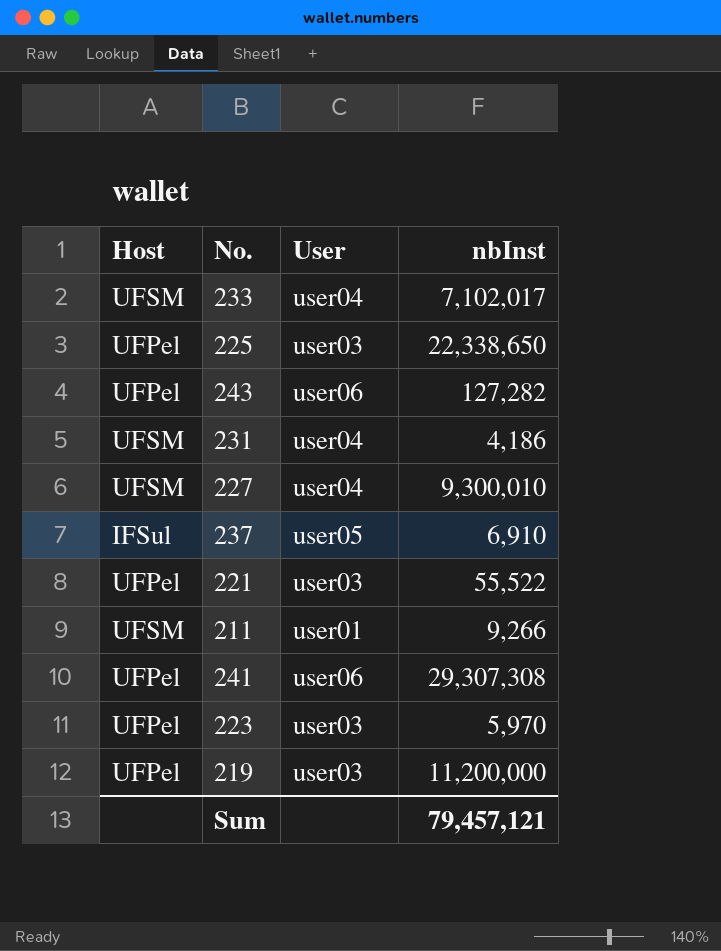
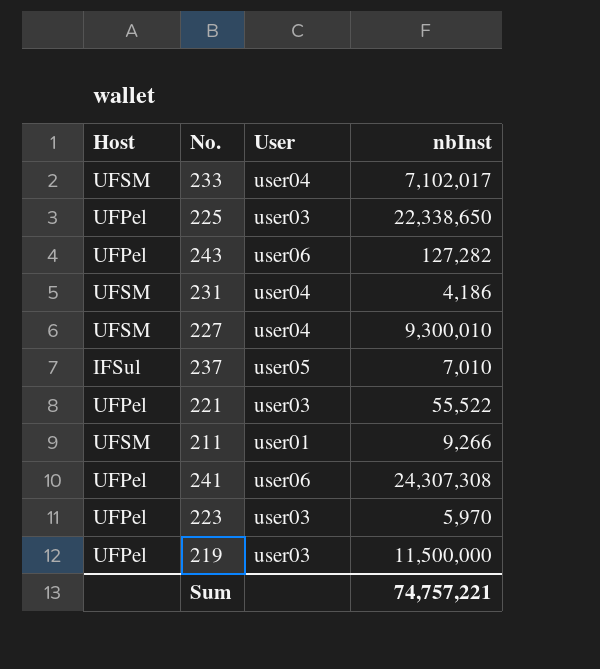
237 | nbInst: 6,910 -> 7,010
241 | nbInst: 29,307,308 -> 24,307,308
219 | nbInst: 11,200,000 -> 11,500,000
Sum | nbInst: 79,457,121 -> 74,757,221

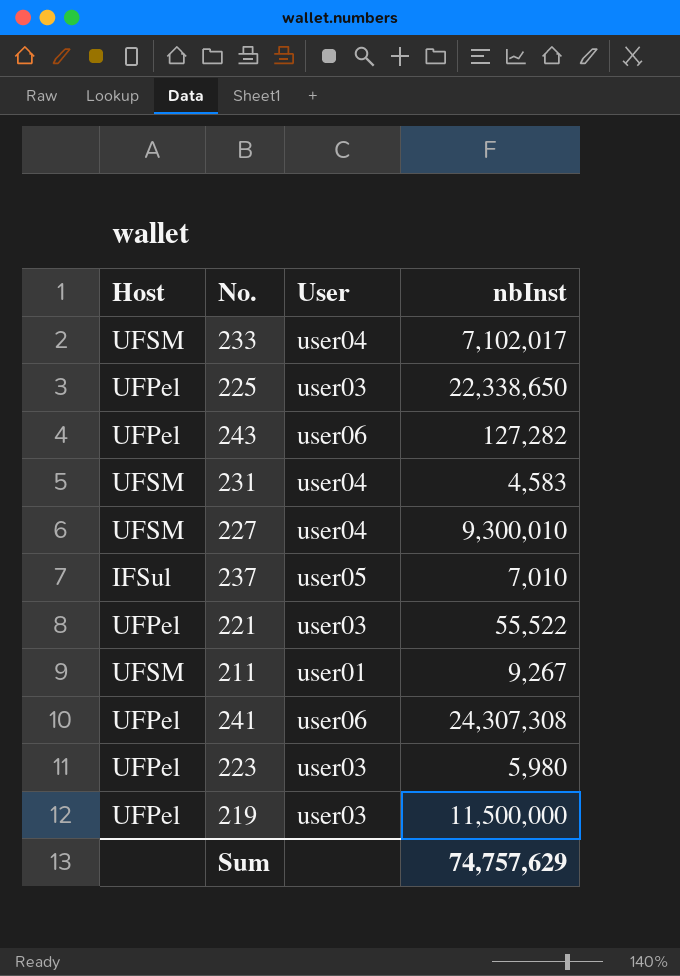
231 | nbInst: 4,186 -> 4,583
211 | nbInst: 9,266 -> 9,267
223 | nbInst: 5,970 -> 5,980
Sum | nbInst: 74,757,221 -> 74,757,629

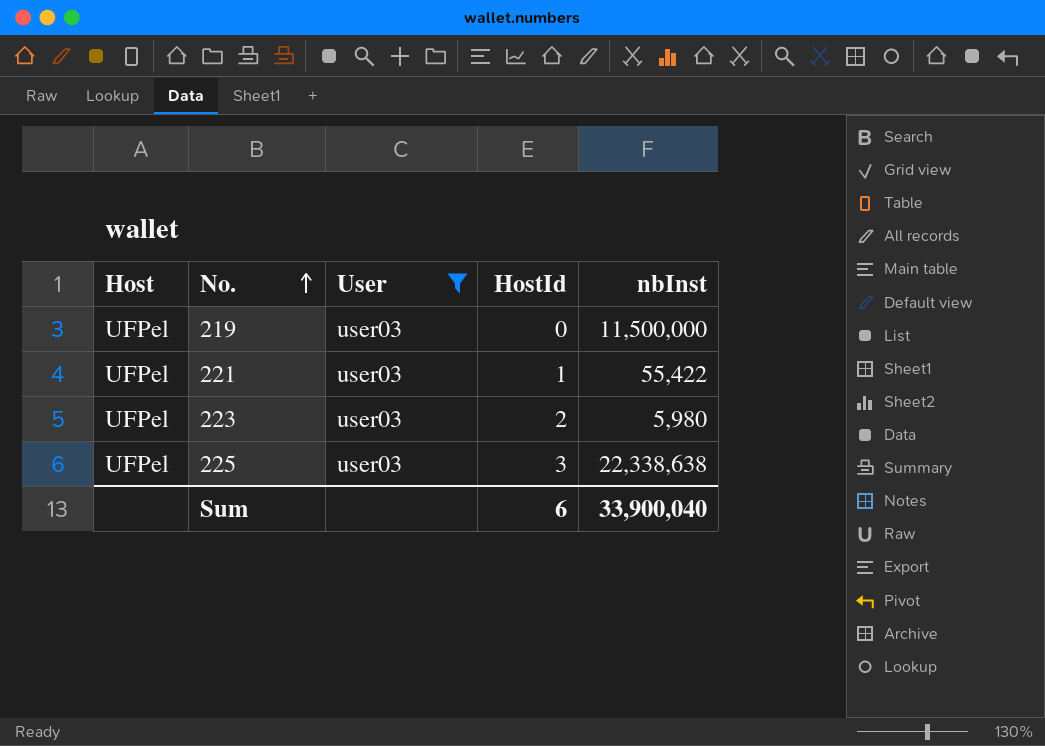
filter: none -> User = user03
row order: none -> No. ascending
column HostId | position: none -> 4
221 | nbInst: 55,522 -> 55,422
225 | nbInst: 22,338,650 -> 22,338,638
Sum | nbInst: 74,757,629 -> 33,900,040

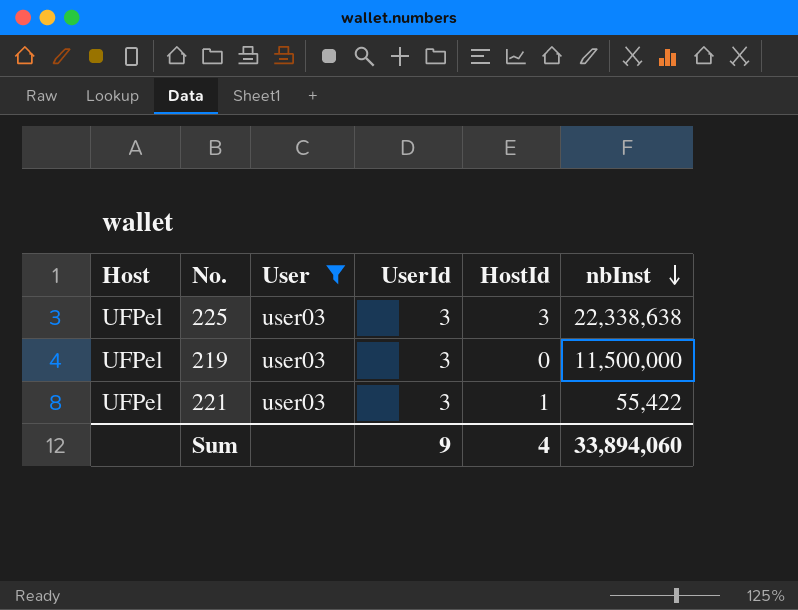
row order: No. ascending -> nbInst descending
column UserId | position: none -> 4
row 223: UFPel | user03 | 2 | 5,980 -> none
Sum | HostId: 6 -> 4
Sum | nbInst: 33,900,040 -> 33,894,060

